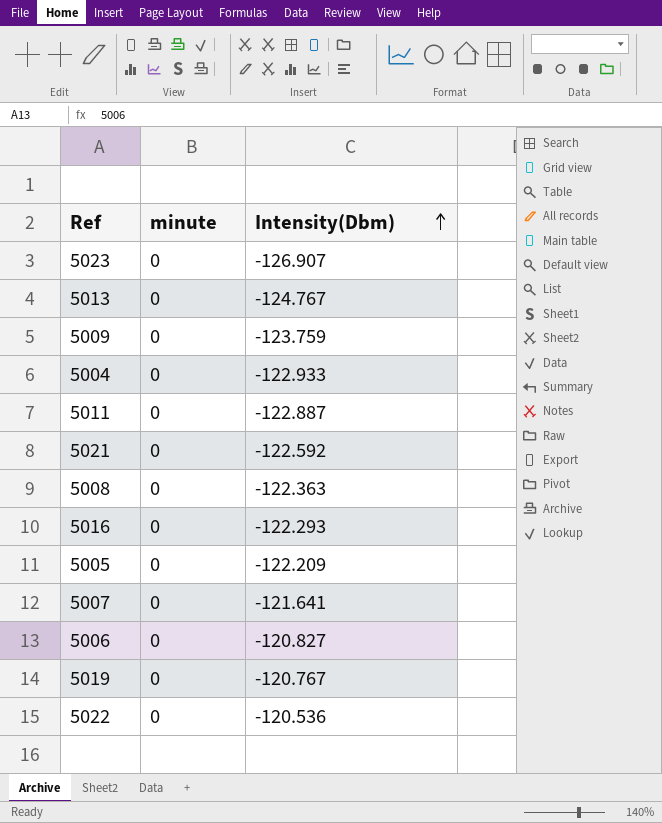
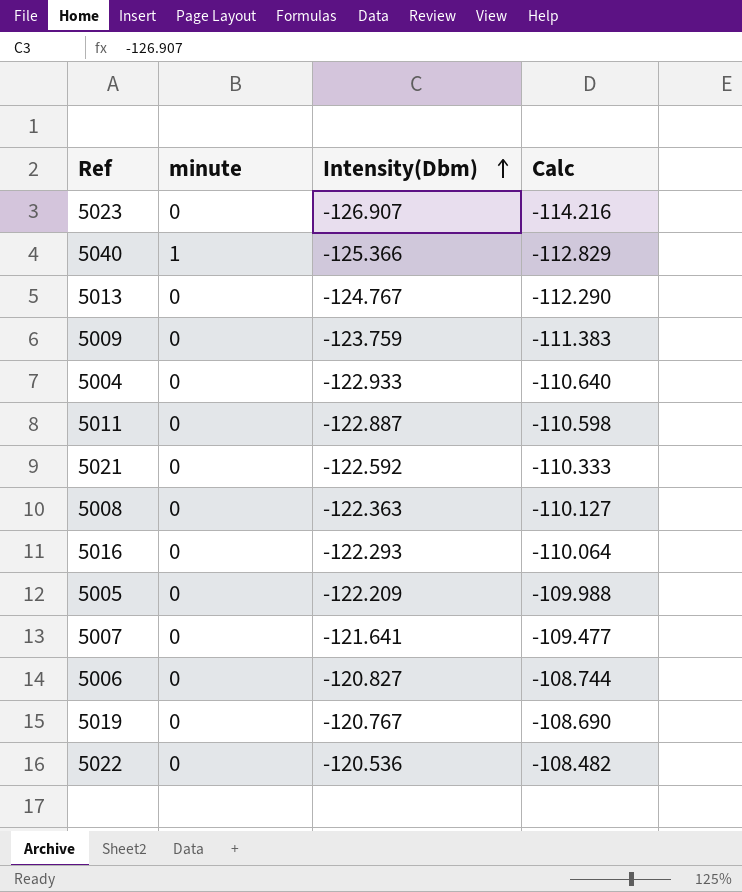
column Calc | formula: none -> [Intensity(Dbm)] * 0.9
row 5040: none -> 1 | -125.366 | -112.829

